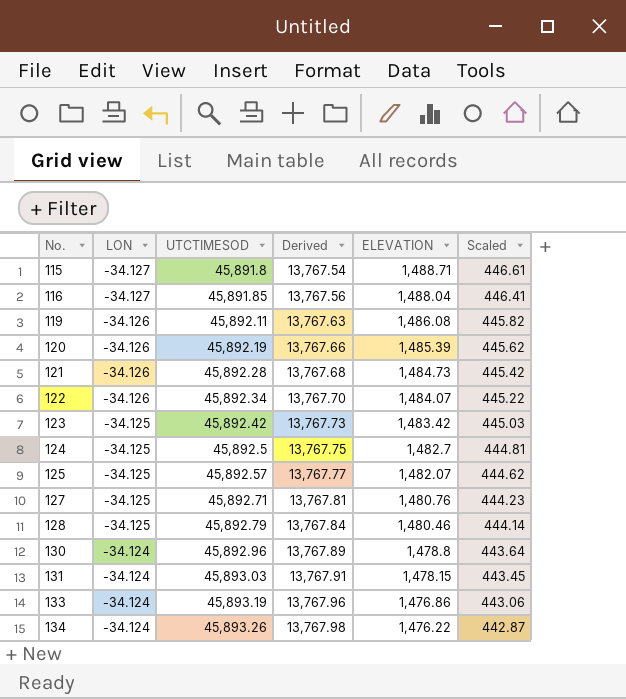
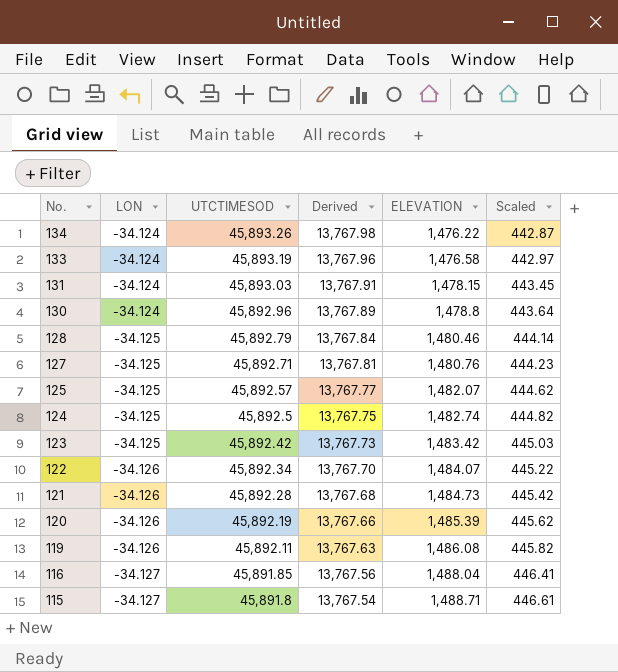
row order: No. ascending -> No. descending
133 | ELEVATION: 1,476.86 -> 1,476.58
133 | Scaled: 443.06 -> 442.97
124 | ELEVATION: 1,482.7 -> 1,482.74
124 | Scaled: 444.81 -> 444.82

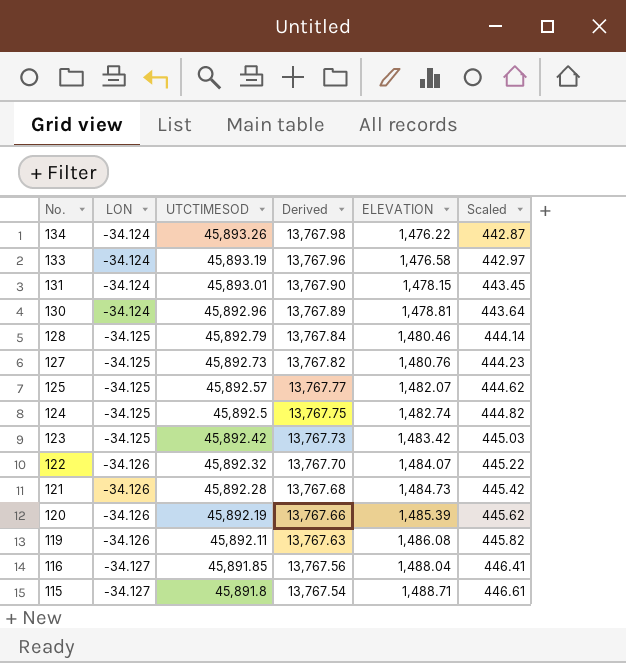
131 | UTCTIMESOD: 45,893.03 -> 45,893.01
131 | Derived: 13,767.91 -> 13,767.90
130 | ELEVATION: 1,478.8 -> 1,478.81
127 | UTCTIMESOD: 45,892.71 -> 45,892.73
127 | Derived: 13,767.81 -> 13,767.82
122 | UTCTIMESOD: 45,892.34 -> 45,892.32

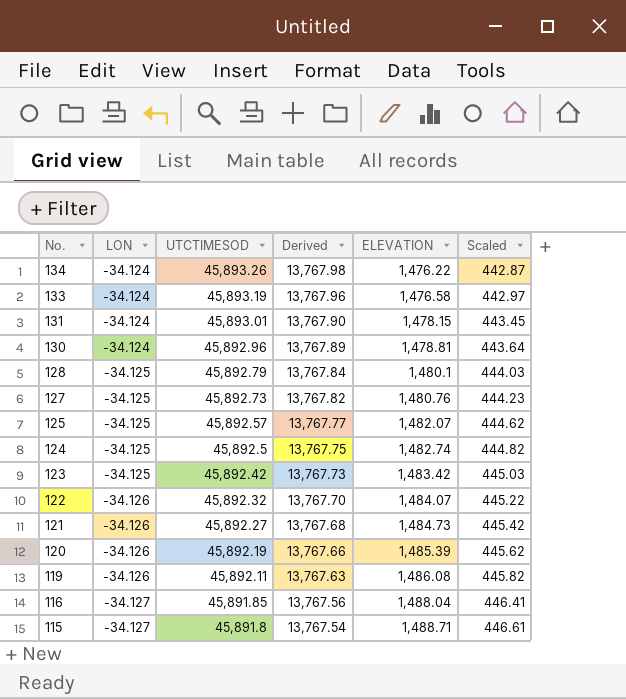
128 | ELEVATION: 1,480.46 -> 1,480.1
128 | Scaled: 444.14 -> 444.03
121 | UTCTIMESOD: 45,892.28 -> 45,892.27

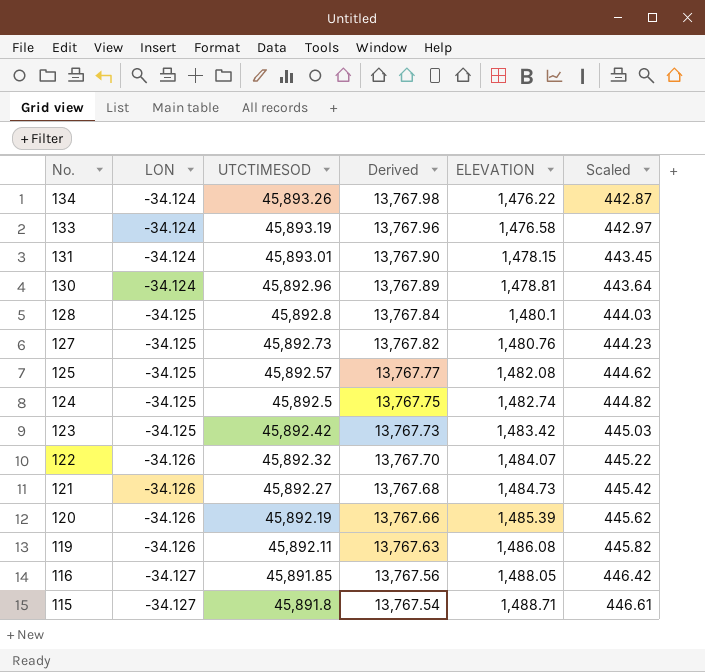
128 | UTCTIMESOD: 45,892.79 -> 45,892.8
125 | ELEVATION: 1,482.07 -> 1,482.08
116 | ELEVATION: 1,488.04 -> 1,488.05
116 | Scaled: 446.41 -> 446.42

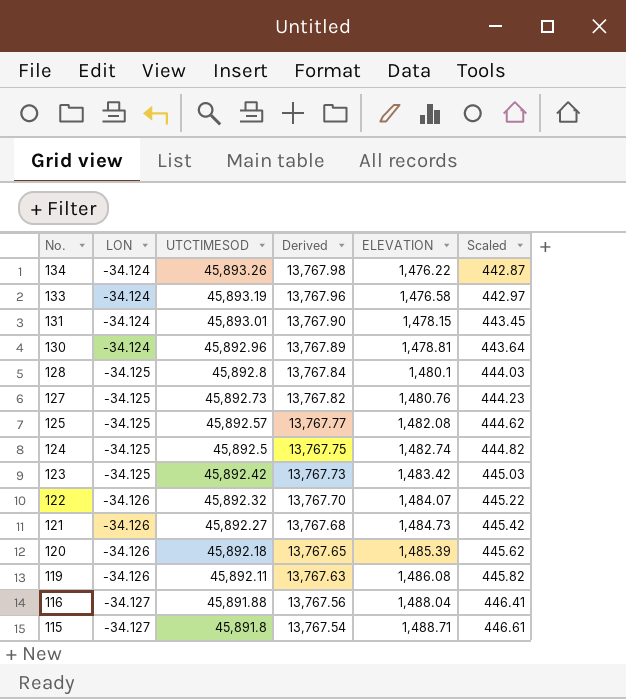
120 | UTCTIMESOD: 45,892.19 -> 45,892.18
120 | Derived: 13,767.66 -> 13,767.65
116 | UTCTIMESOD: 45,891.85 -> 45,891.88
116 | ELEVATION: 1,488.05 -> 1,488.04
116 | Scaled: 446.42 -> 446.41

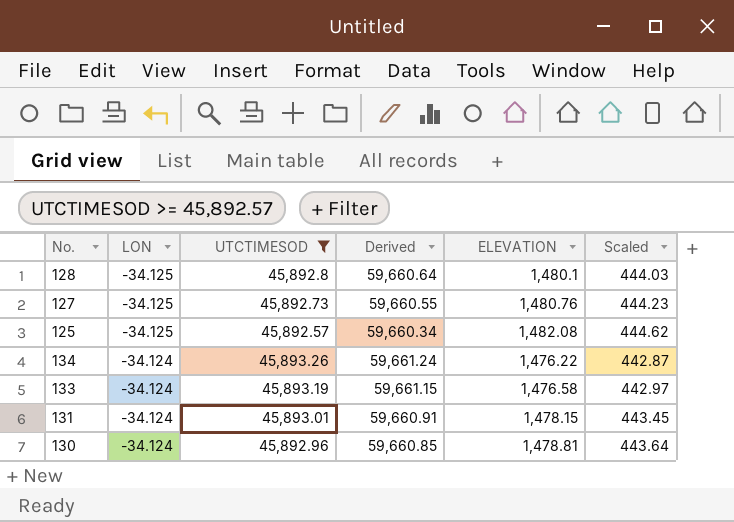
filter: none -> UTCTIMESOD >= 45,892.57
row order: No. descending -> LON ascending
column Derived | formula: [UTCTIMESOD] * 0.3 -> [UTCTIMESOD] * 1.3

